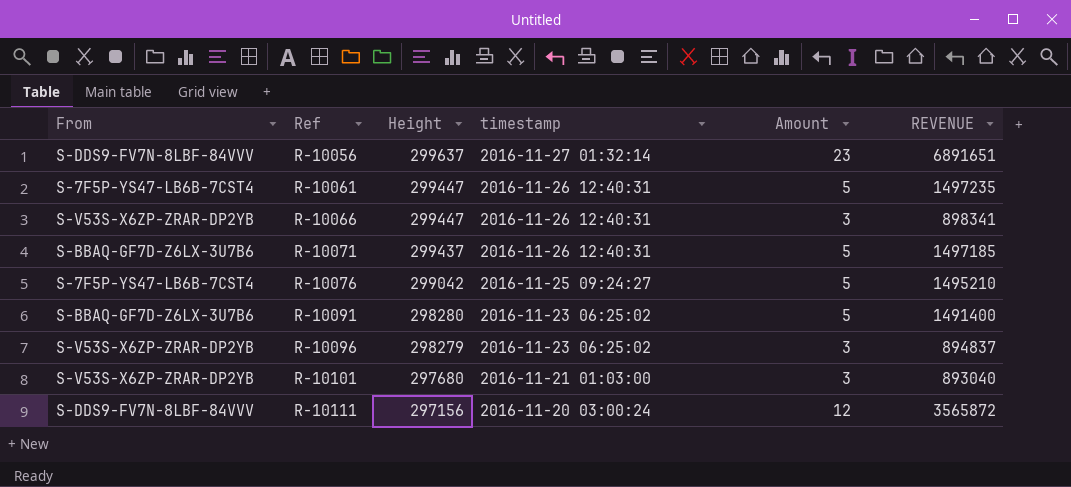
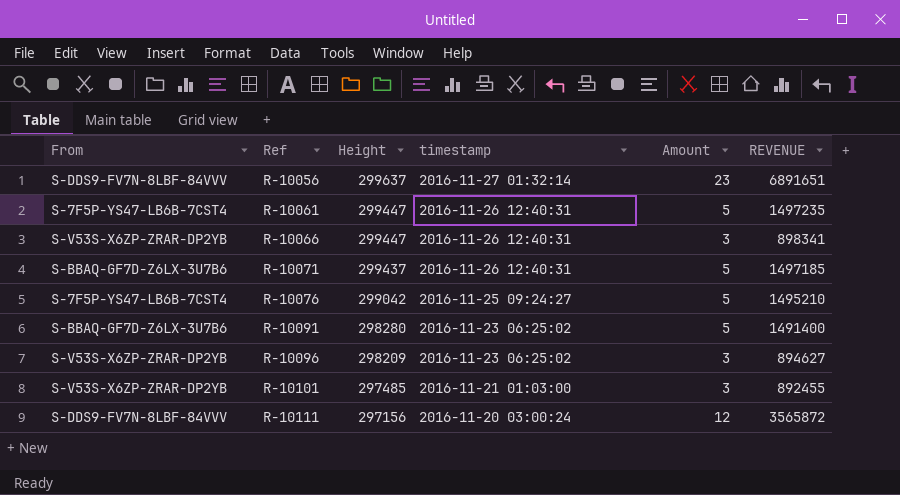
R-10096 | Height: 298279 -> 298209
R-10096 | REVENUE: 894837 -> 894627
R-10101 | Height: 297680 -> 297485
R-10101 | REVENUE: 893040 -> 892455

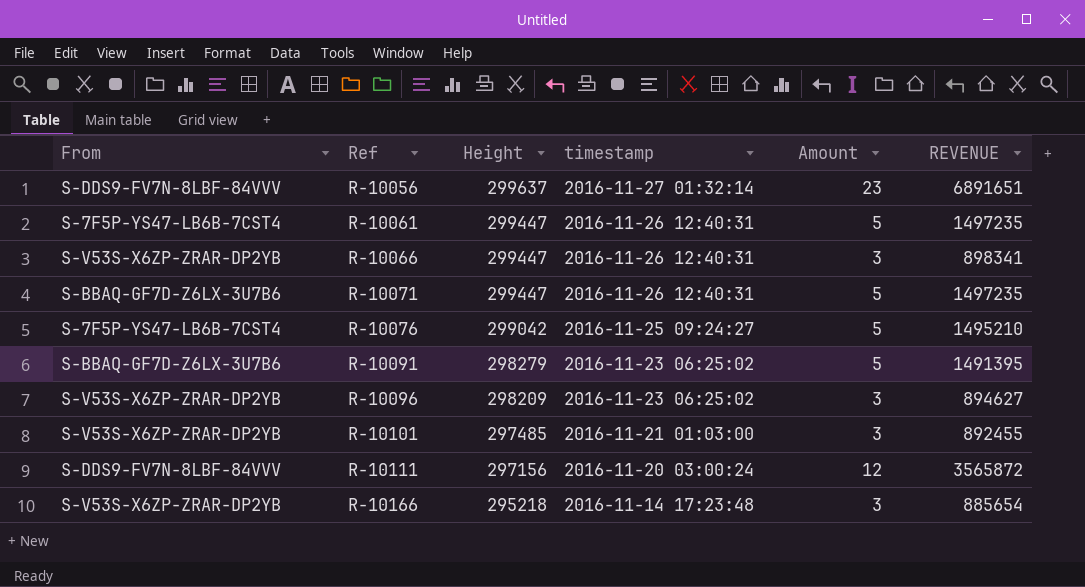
R-10071 | Height: 299437 -> 299447
R-10071 | REVENUE: 1497185 -> 1497235
R-10091 | Height: 298280 -> 298279
R-10091 | REVENUE: 1491400 -> 1491395
row R-10166: none -> S-V53S-X6ZP-ZRAR-DP2YB | 295218 | 2016-11-14 17:23:48 | 3 | 885654

